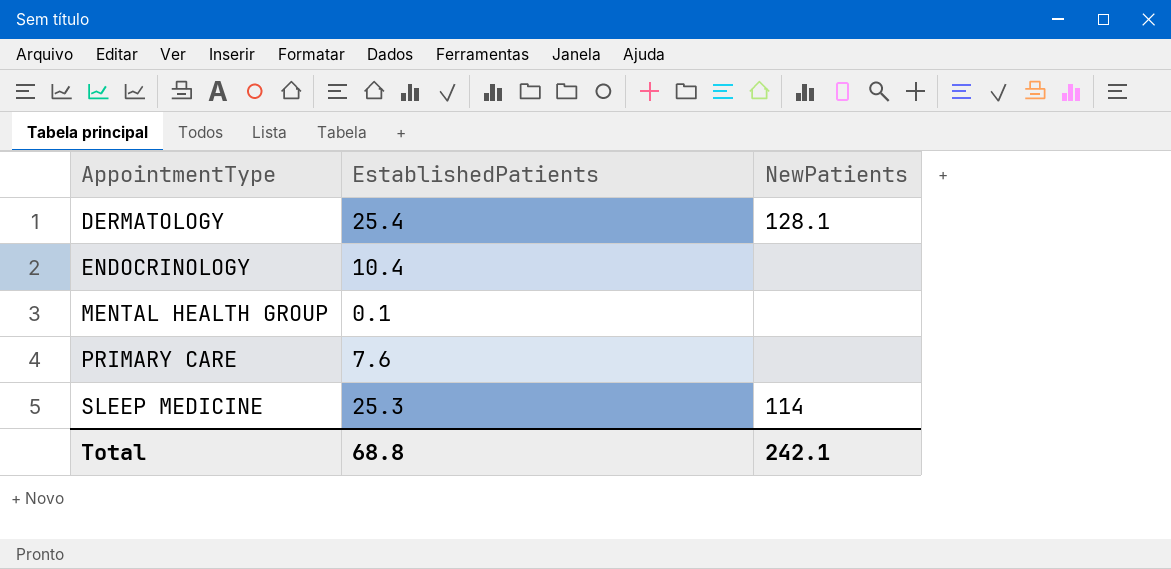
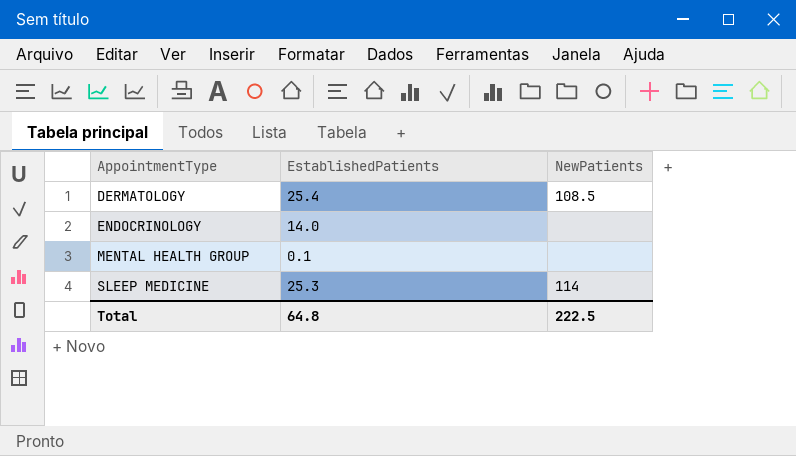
row PRIMARY CARE: 7.6 | none -> none
DERMATOLOGY | NewPatients: 128.1 -> 108.5
ENDOCRINOLOGY | EstablishedPatients: 10.4 -> 14.0
Total | EstablishedPatients: 68.8 -> 64.8
Total | NewPatients: 242.1 -> 222.5

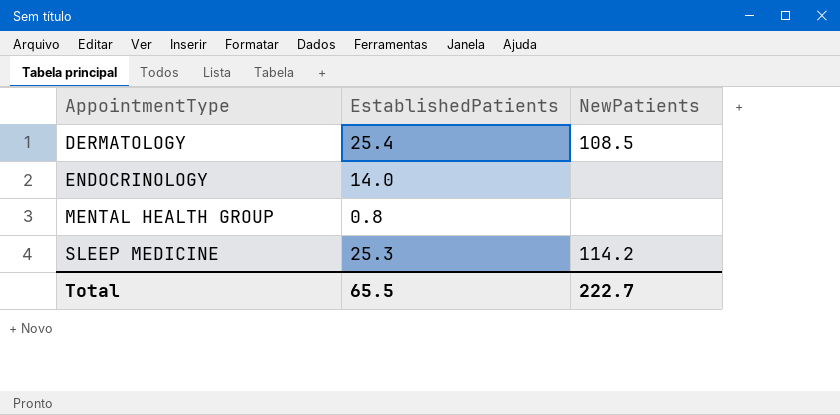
MENTAL HEALTH GROUP | EstablishedPatients: 0.1 -> 0.8
SLEEP MEDICINE | NewPatients: 114 -> 114.2
Total | EstablishedPatients: 64.8 -> 65.5
Total | NewPatients: 222.5 -> 222.7

